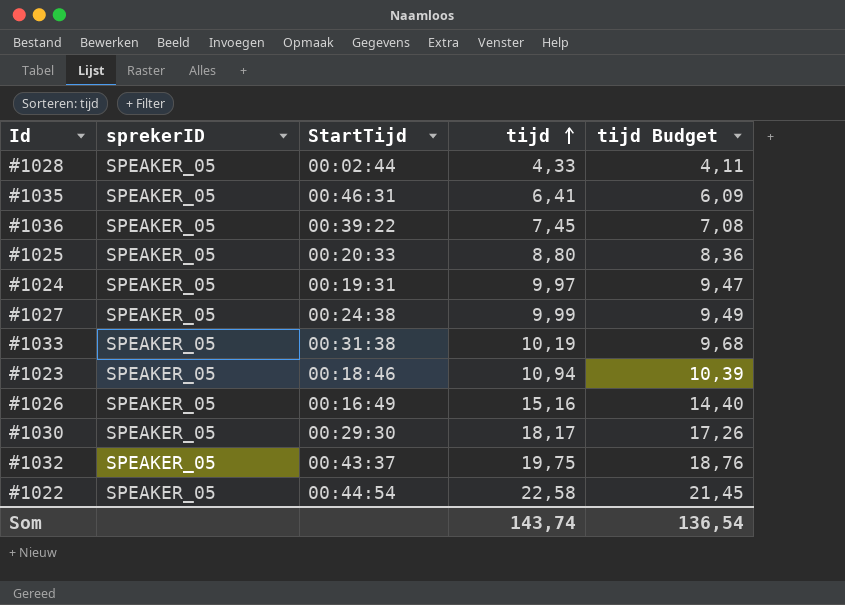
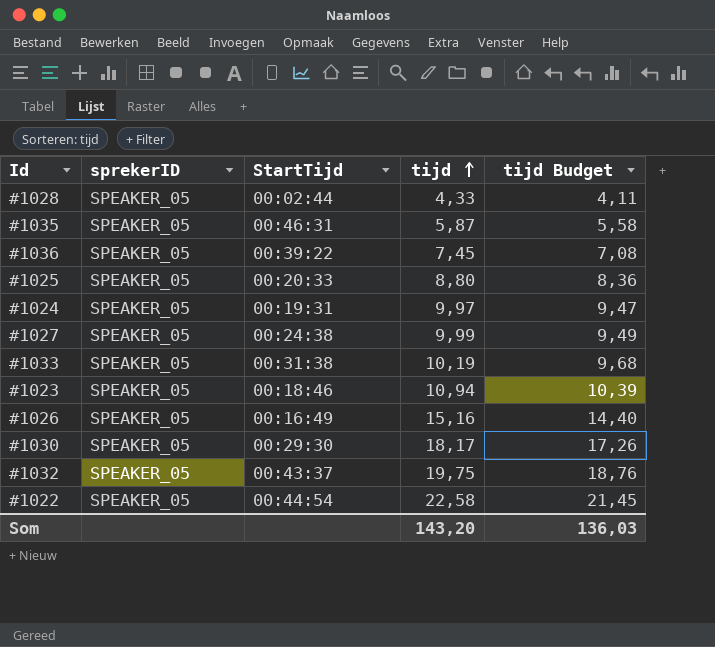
#1035 | tijd: 6,41 -> 5,87
#1035 | tijd Budget: 6,09 -> 5,58
Som | tijd: 143,74 -> 143,20
Som | tijd Budget: 136,54 -> 136,03

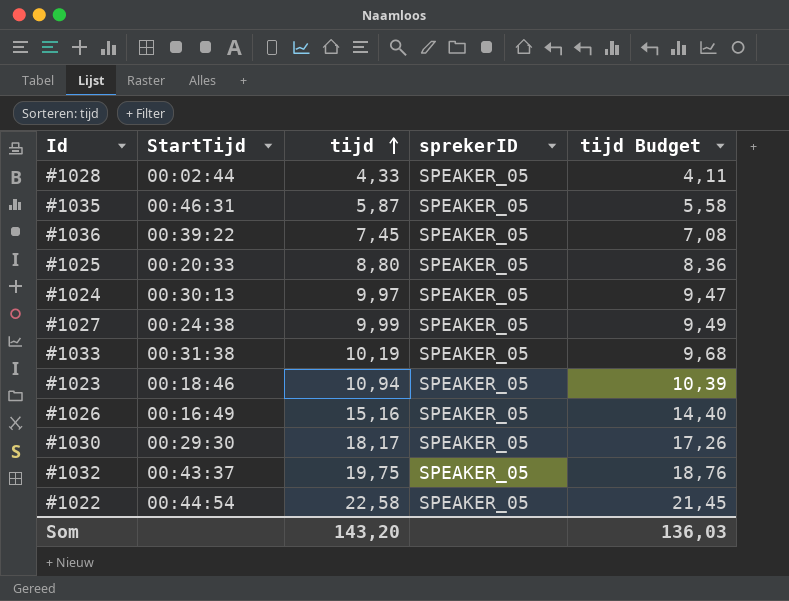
column sprekerID | position: 2 -> 4
#1024 | StartTijd: 00:19:31 -> 00:30:13

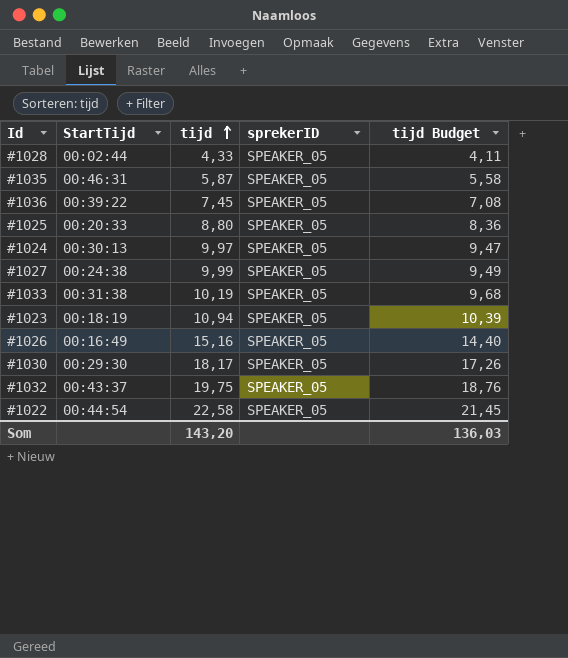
#1023 | StartTijd: 00:18:46 -> 00:18:19

